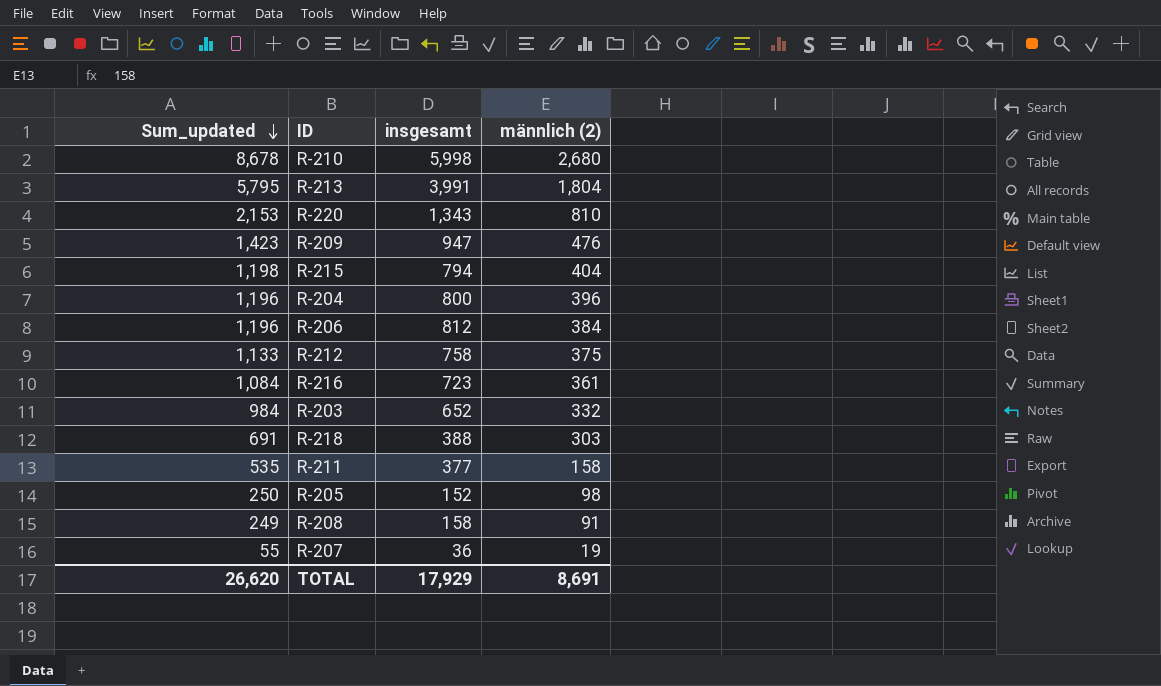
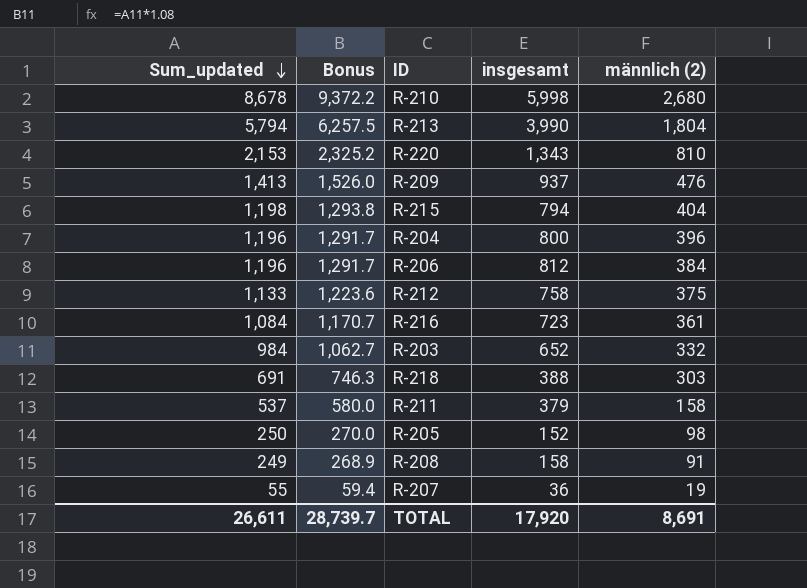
column Bonus | formula: none -> [Sum_updated] * 1.08
R-213 | Sum_updated: 5,795 -> 5,794
R-213 | insgesamt: 3,991 -> 3,990
R-209 | Sum_updated: 1,423 -> 1,413
R-209 | insgesamt: 947 -> 937
R-211 | Sum_updated: 535 -> 537
R-211 | insgesamt: 377 -> 379
TOTAL | Sum_updated: 26,620 -> 26,611
TOTAL | insgesamt: 17,929 -> 17,920

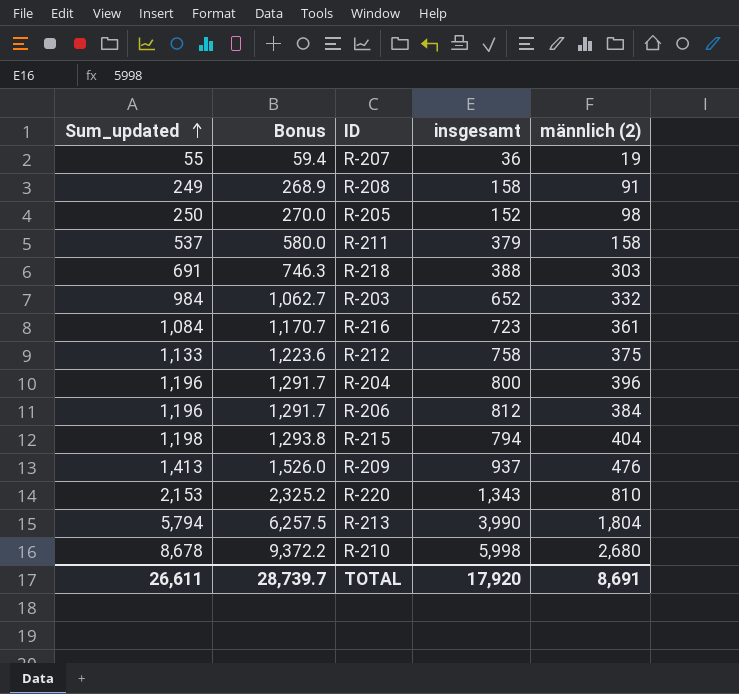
row order: Sum_updated descending -> Sum_updated ascending

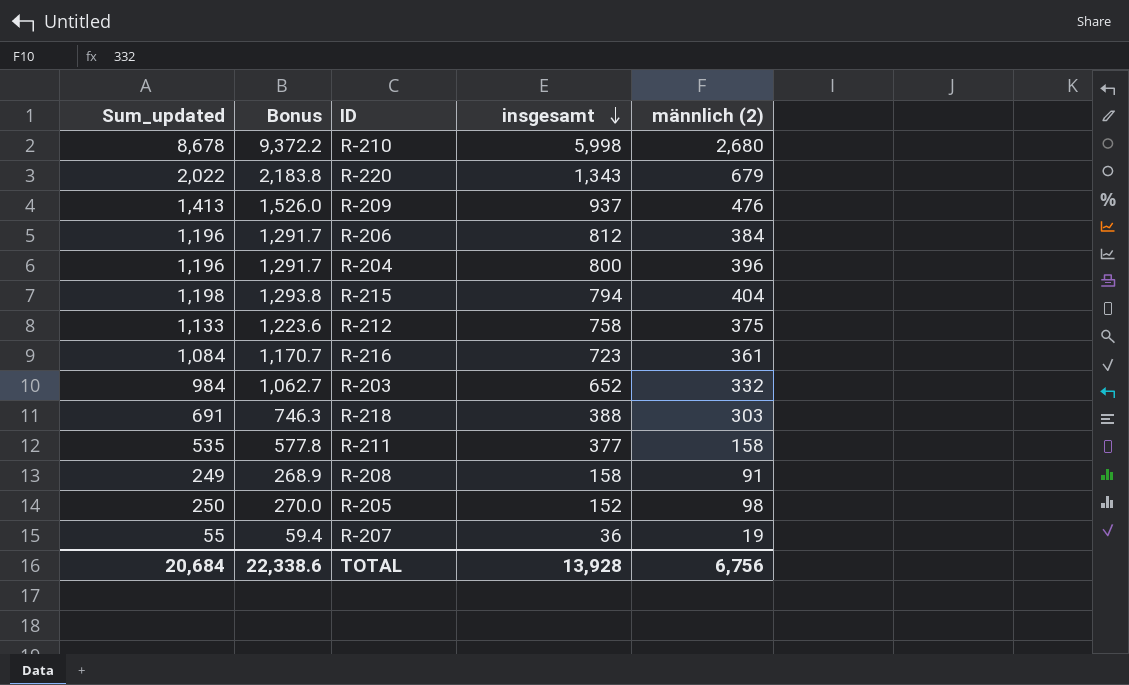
row order: Sum_updated ascending -> insgesamt descending
row R-213: 5,794 | 6,257.5 | 3,990 | 1,804 -> none
R-220 | Sum_updated: 2,153 -> 2,022
R-220 | Bonus: 2,325.2 -> 2,183.8
R-220 | männlich (2): 810 -> 679
R-211 | Sum_updated: 537 -> 535
R-211 | Bonus: 580.0 -> 577.8
R-211 | insgesamt: 379 -> 377
TOTAL | Sum_updated: 26,611 -> 20,684
TOTAL | Bonus: 28,739.7 -> 22,338.6
TOTAL | insgesamt: 17,920 -> 13,928
TOTAL | männlich (2): 8,691 -> 6,756

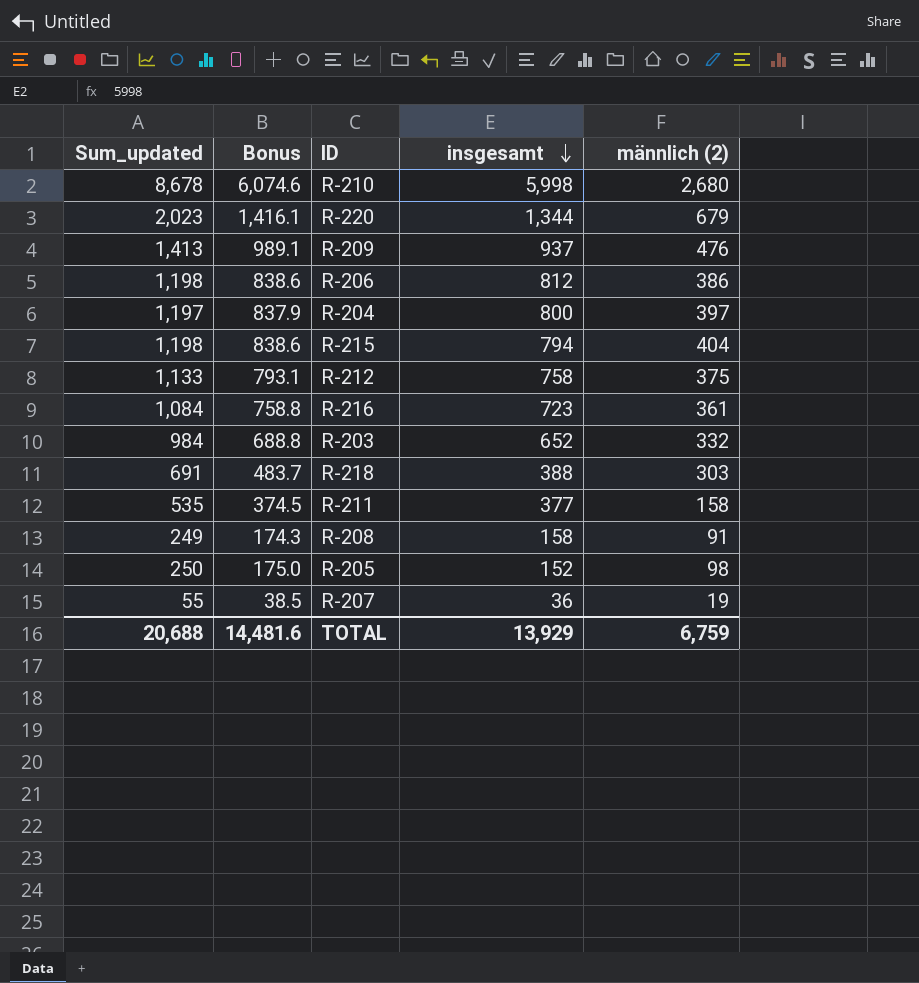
column Bonus | formula: [Sum_updated] * 1.08 -> [Sum_updated] * 0.7
R-220 | Sum_updated: 2,022 -> 2,023
R-220 | insgesamt: 1,343 -> 1,344
R-206 | Sum_updated: 1,196 -> 1,198
R-206 | männlich (2): 384 -> 386
R-204 | Sum_updated: 1,196 -> 1,197
R-204 | männlich (2): 396 -> 397
TOTAL | Sum_updated: 20,684 -> 20,688
TOTAL | Bonus: 22,338.6 -> 14,481.6
TOTAL | insgesamt: 13,928 -> 13,929
TOTAL | männlich (2): 6,756 -> 6,759

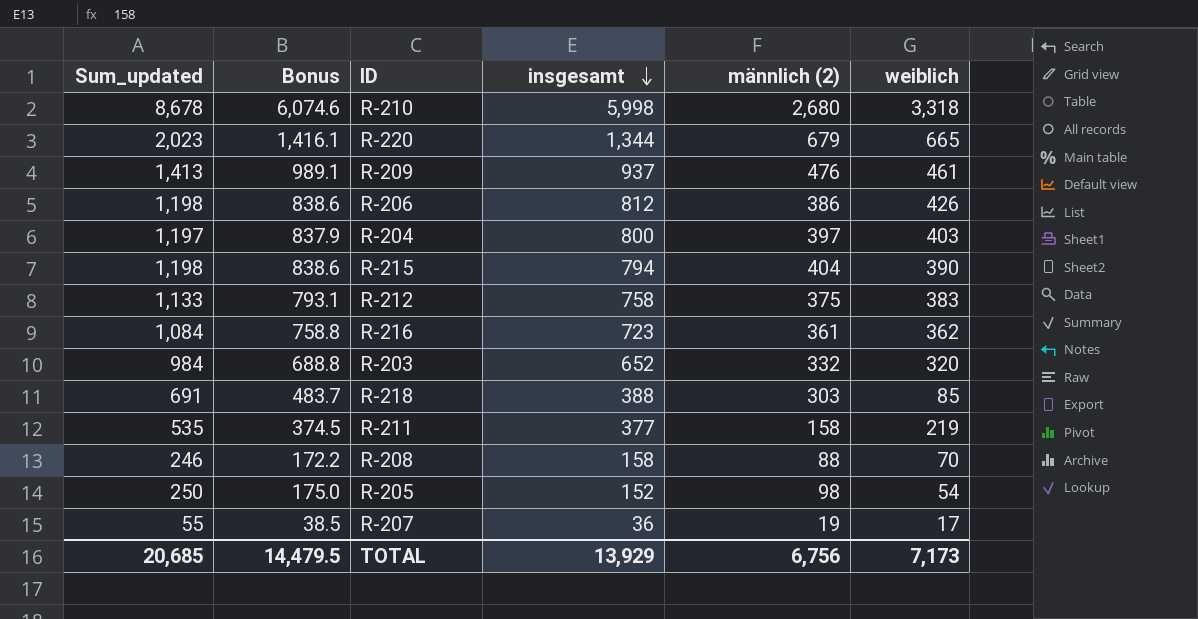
column weiblich | formula: none -> [insgesamt] - [männlich (2)]
R-208 | Sum_updated: 249 -> 246
R-208 | Bonus: 174.3 -> 172.2
R-208 | männlich (2): 91 -> 88
TOTAL | Sum_updated: 20,688 -> 20,685
TOTAL | Bonus: 14,481.6 -> 14,479.5
TOTAL | männlich (2): 6,759 -> 6,756

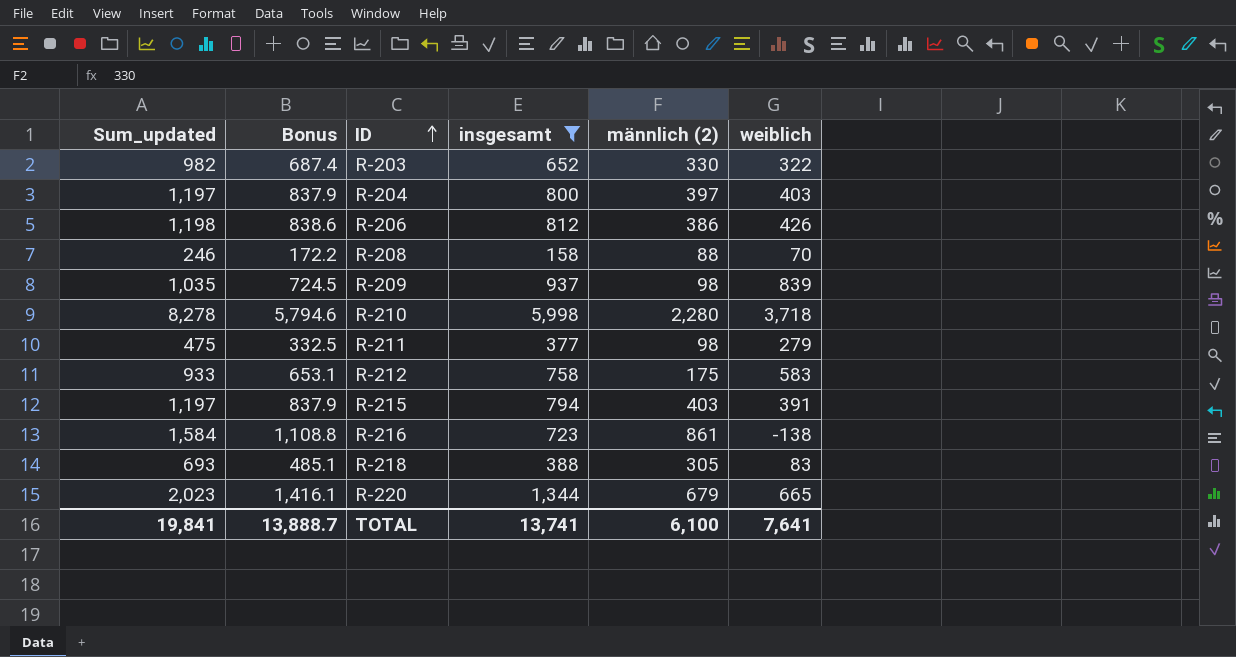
filter: none -> insgesamt >= 158
row order: insgesamt descending -> ID ascending
R-203 | Sum_updated: 984 -> 982
R-203 | Bonus: 688.8 -> 687.4
R-203 | männlich (2): 332 -> 330
R-203 | weiblich: 320 -> 322
R-209 | Sum_updated: 1,413 -> 1,035
R-209 | Bonus: 989.1 -> 724.5
R-209 | männlich (2): 476 -> 98
R-209 | weiblich: 461 -> 839
R-210 | Sum_updated: 8,678 -> 8,278
R-210 | Bonus: 6,074.6 -> 5,794.6
R-210 | männlich (2): 2,680 -> 2,280
R-210 | weiblich: 3,318 -> 3,718
R-211 | Sum_updated: 535 -> 475
R-211 | Bonus: 374.5 -> 332.5
R-211 | männlich (2): 158 -> 98
R-211 | weiblich: 219 -> 279
R-212 | Sum_updated: 1,133 -> 933
R-212 | Bonus: 793.1 -> 653.1
R-212 | männlich (2): 375 -> 175
R-212 | weiblich: 383 -> 583
R-215 | Sum_updated: 1,198 -> 1,197
R-215 | Bonus: 838.6 -> 837.9
R-215 | männlich (2): 404 -> 403
R-215 | weiblich: 390 -> 391
R-216 | Sum_updated: 1,084 -> 1,584
R-216 | Bonus: 758.8 -> 1,108.8
R-216 | männlich (2): 361 -> 861
R-216 | weiblich: 362 -> -138
R-218 | Sum_updated: 691 -> 693
R-218 | Bonus: 483.7 -> 485.1
R-218 | männlich (2): 303 -> 305
R-218 | weiblich: 85 -> 83
TOTAL | Sum_updated: 20,685 -> 19,841
TOTAL | Bonus: 14,479.5 -> 13,888.7
TOTAL | insgesamt: 13,929 -> 13,741
TOTAL | männlich (2): 6,756 -> 6,100
TOTAL | weiblich: 7,173 -> 7,641

